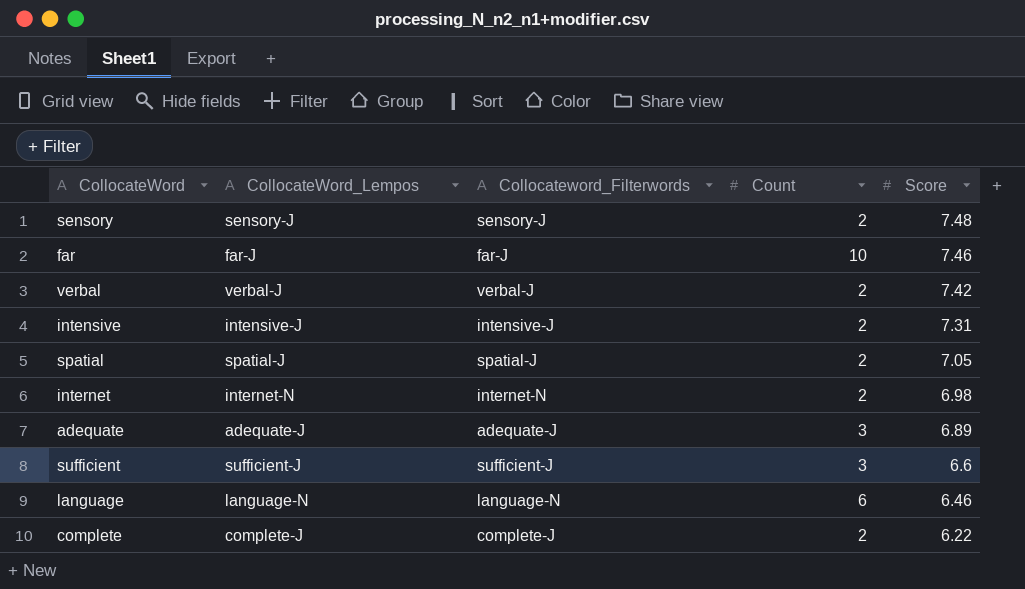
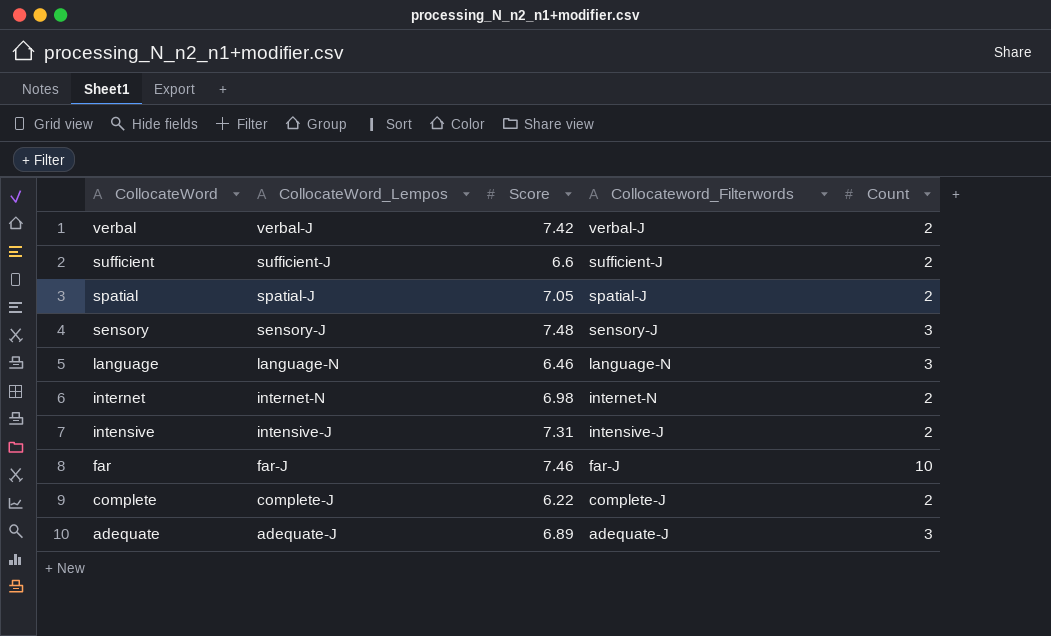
row order: Score descending -> CollocateWord descending
column Score | position: 5 -> 3
sufficient | Count: 3 -> 2
sensory | Count: 2 -> 3
language | Count: 6 -> 3

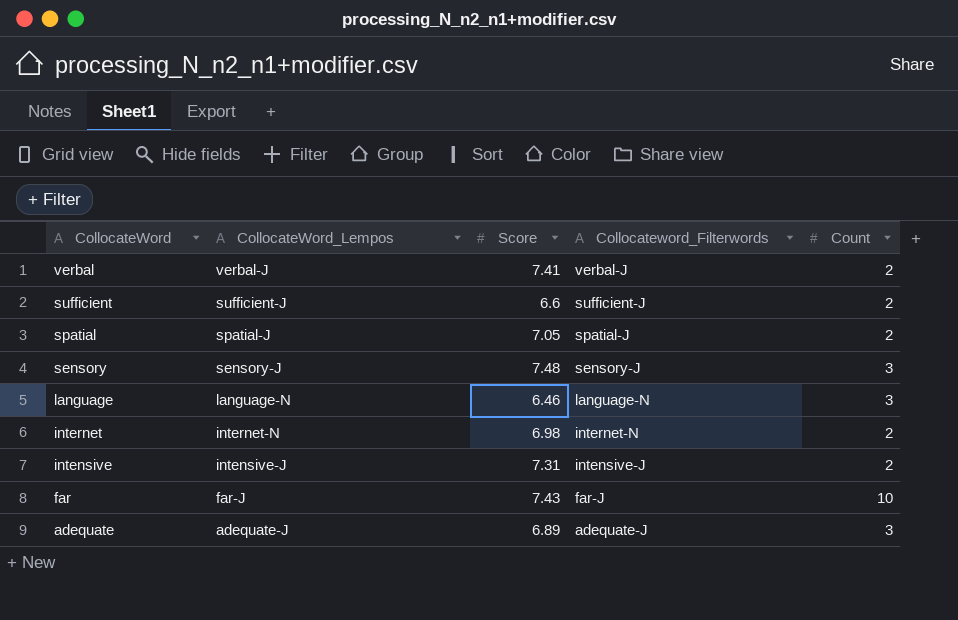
row complete: complete-J | 6.22 | complete-J | 2 -> none
verbal | Score: 7.42 -> 7.41
far | Score: 7.46 -> 7.43

